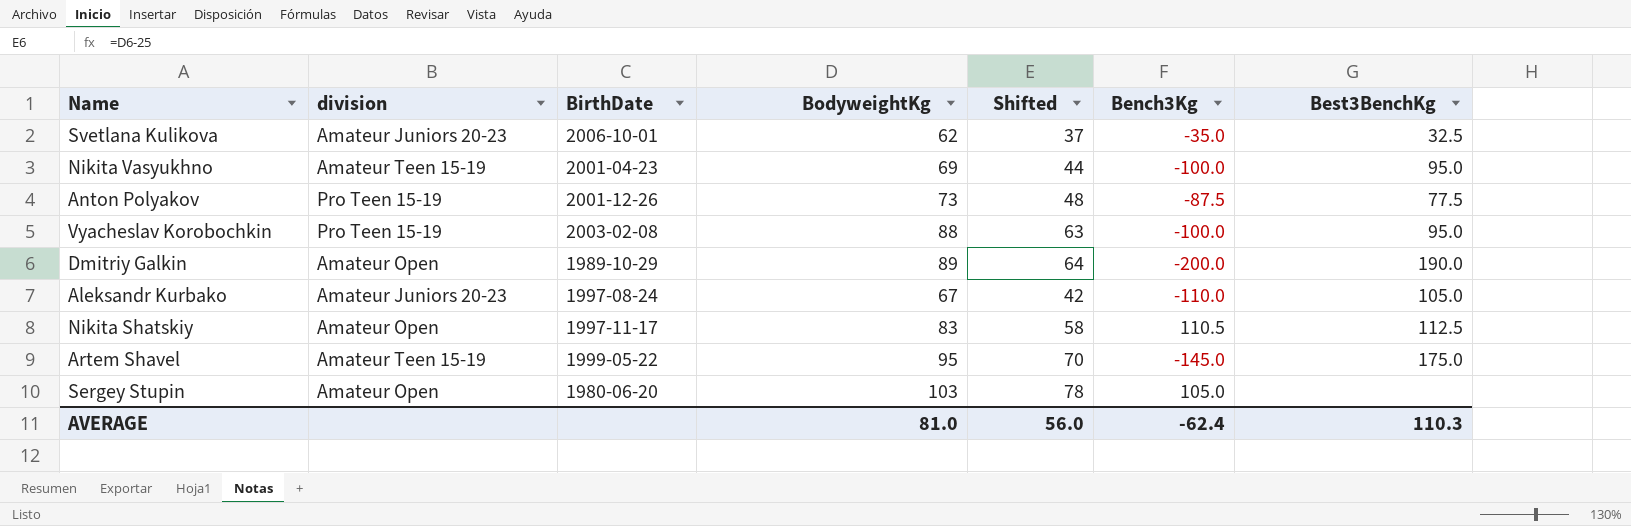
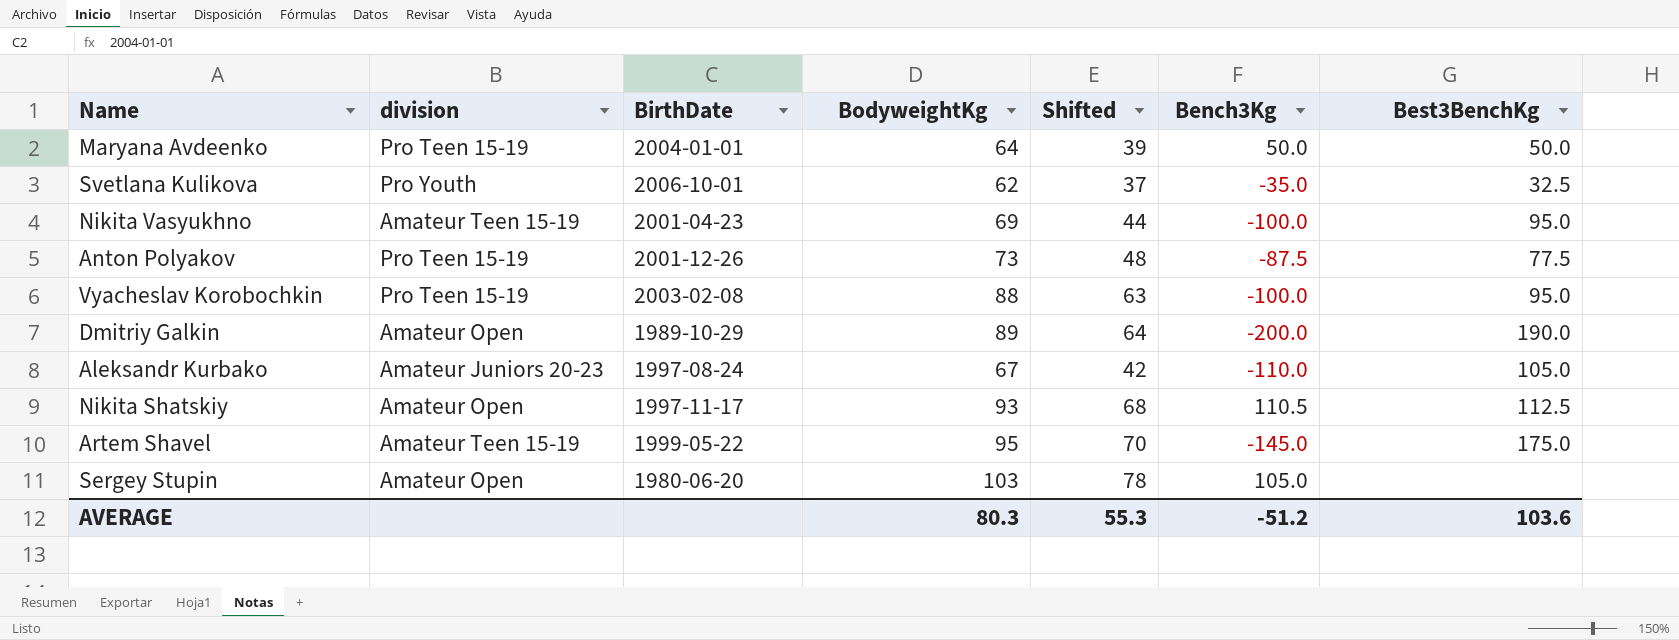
row Maryana Avdeenko: none -> Pro Teen 15-19 | 2004-01-01 | 64 | 39 | 50.0 | 50.0
Svetlana Kulikova | division: Amateur Juniors 20-23 -> Pro Youth
Nikita Shatskiy | BodyweightKg: 83 -> 93
Nikita Shatskiy | Shifted: 58 -> 68
AVERAGE | BodyweightKg: 81.0 -> 80.3
AVERAGE | Shifted: 56.0 -> 55.3
AVERAGE | Bench3Kg: -62.4 -> -51.2
AVERAGE | Best3BenchKg: 110.3 -> 103.6

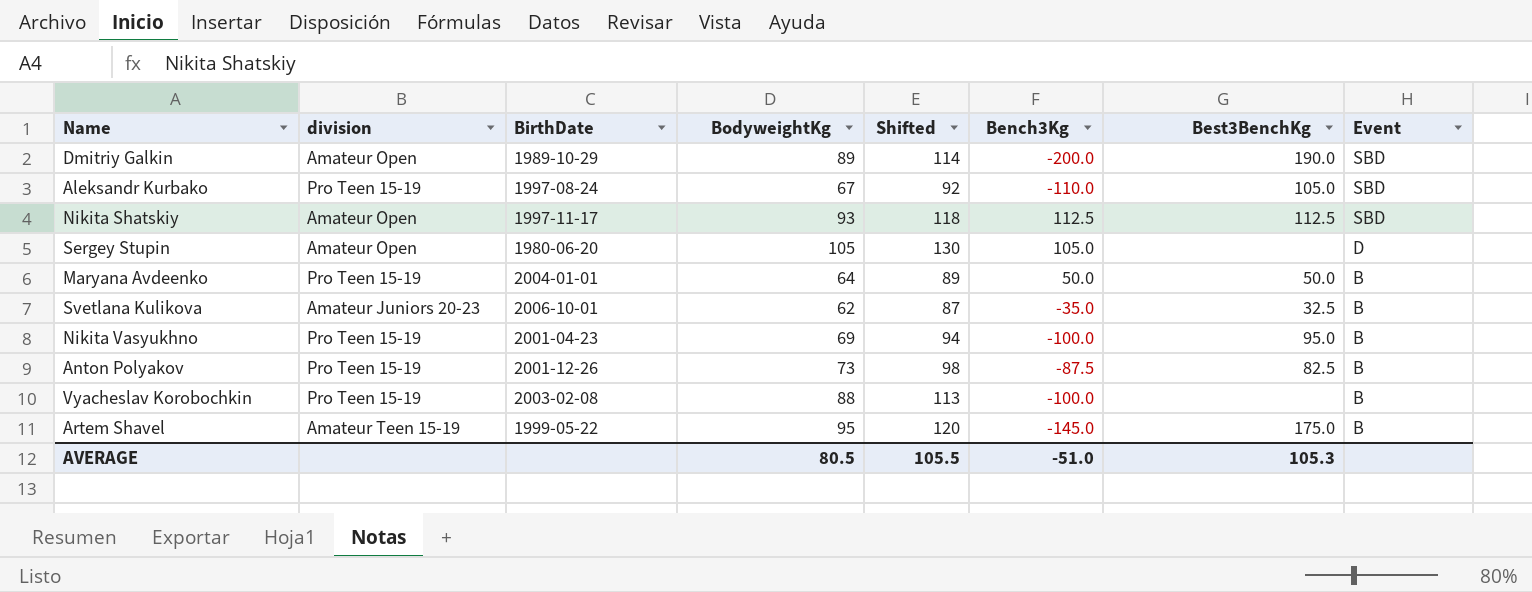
row order: none -> Event descending
column Shifted | formula: [BodyweightKg] - 25 -> [BodyweightKg] + 25
column Event | position: none -> 8
Aleksandr Kurbako | division: Amateur Juniors 20-23 -> Pro Teen 15-19
Nikita Shatskiy | Bench3Kg: 110.5 -> 112.5
Sergey Stupin | BodyweightKg: 103 -> 105
Svetlana Kulikova | division: Pro Youth -> Amateur Juniors 20-23
Nikita Vasyukhno | division: Amateur Teen 15-19 -> Pro Teen 15-19
Anton Polyakov | Best3BenchKg: 77.5 -> 82.5
Vyacheslav Korobochkin | Best3BenchKg: 95.0 -> none
AVERAGE | BodyweightKg: 80.3 -> 80.5
AVERAGE | Shifted: 55.3 -> 105.5
AVERAGE | Bench3Kg: -51.2 -> -51.0
AVERAGE | Best3BenchKg: 103.6 -> 105.3

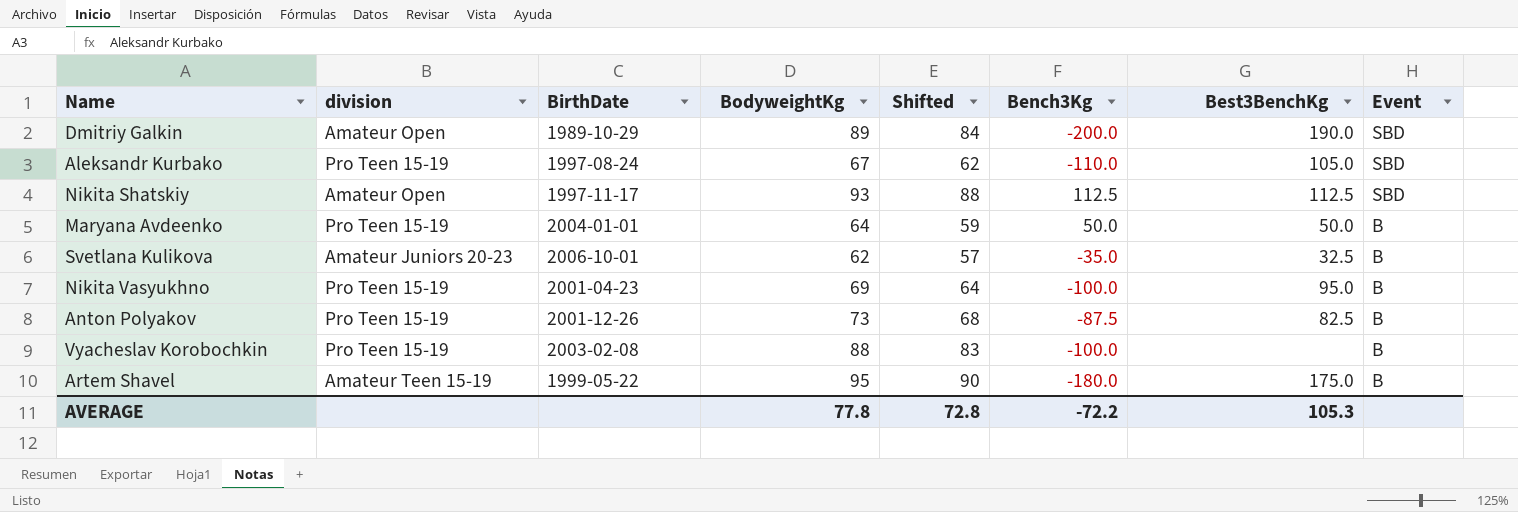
column Shifted | formula: [BodyweightKg] + 25 -> [BodyweightKg] - 5
row Sergey Stupin: Amateur Open | 1980-06-20 | 105 | 130 | 105.0 | none | D -> none
Artem Shavel | Bench3Kg: -145.0 -> -180.0
AVERAGE | BodyweightKg: 80.5 -> 77.8
AVERAGE | Shifted: 105.5 -> 72.8
AVERAGE | Bench3Kg: -51.0 -> -72.2

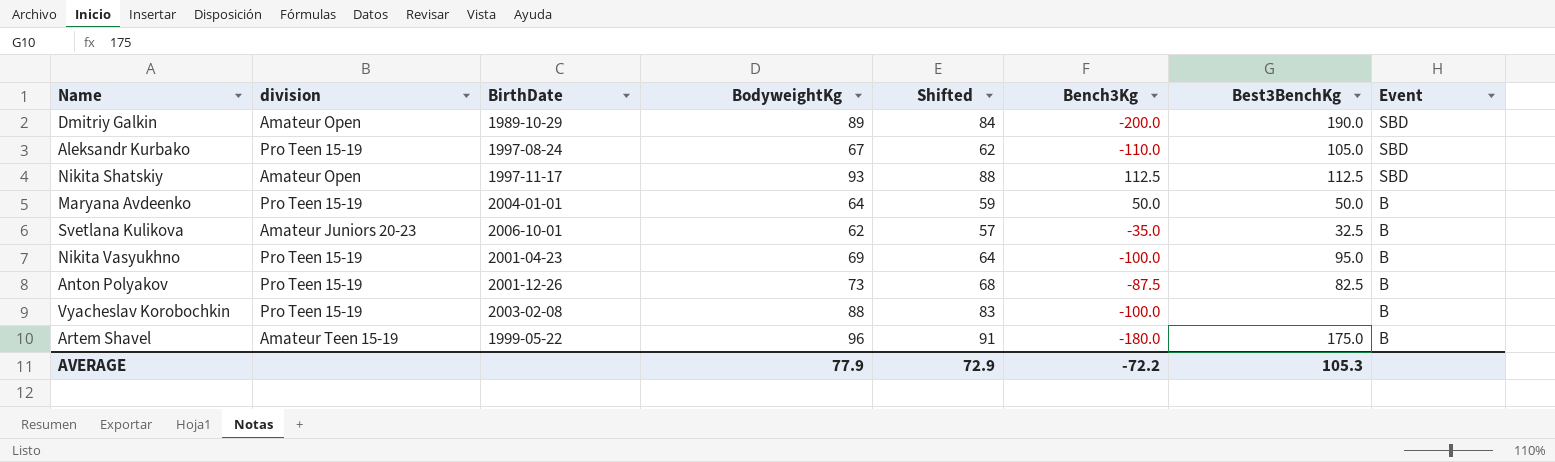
Artem Shavel | BodyweightKg: 95 -> 96
Artem Shavel | Shifted: 90 -> 91
AVERAGE | BodyweightKg: 77.8 -> 77.9
AVERAGE | Shifted: 72.8 -> 72.9

